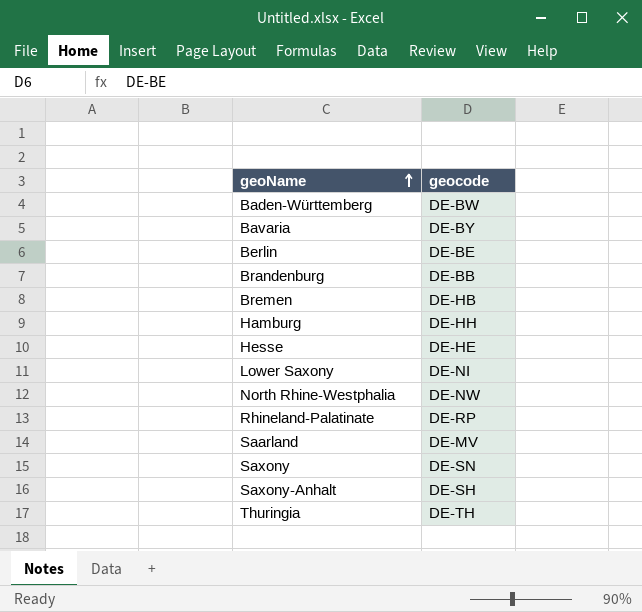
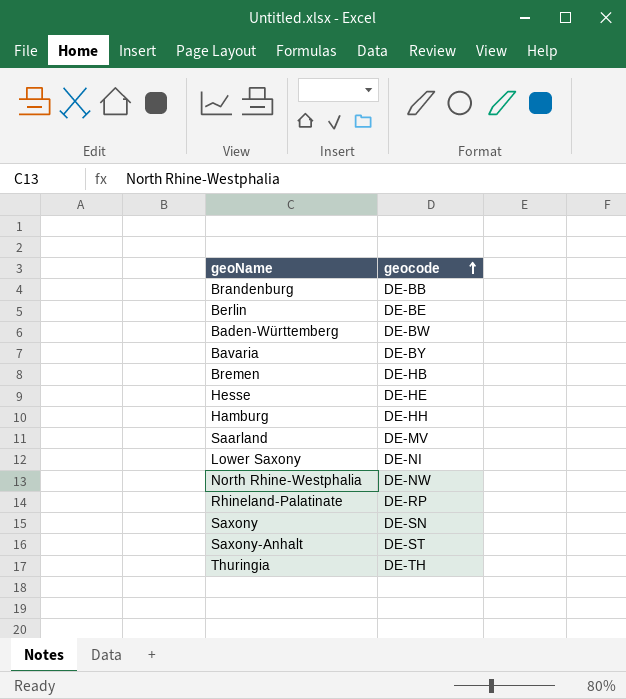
row order: geoName ascending -> geocode ascending
Saxony-Anhalt | geocode: DE-SH -> DE-ST

